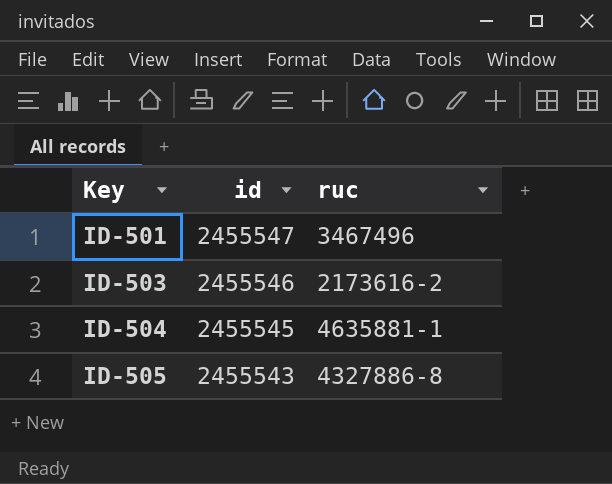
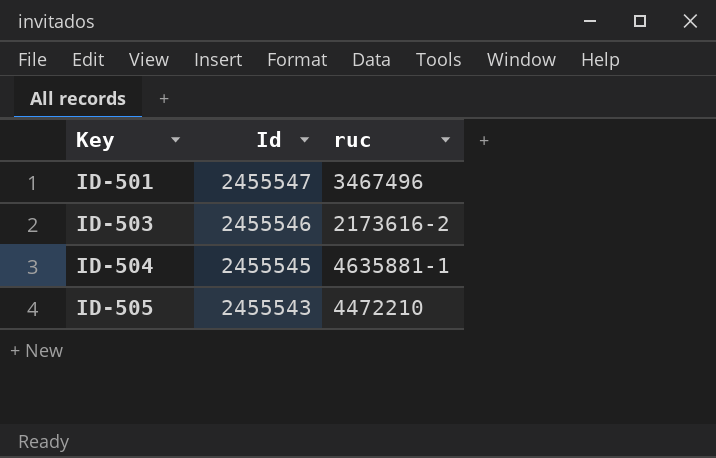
column name: id -> Id
ID-505 | ruc: 4327886-8 -> 4472210

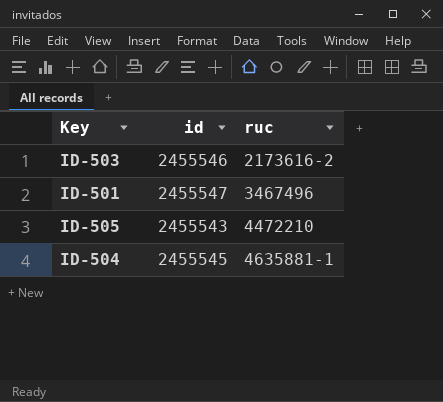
row order: Key ascending -> ruc ascending
column name: Id -> id

